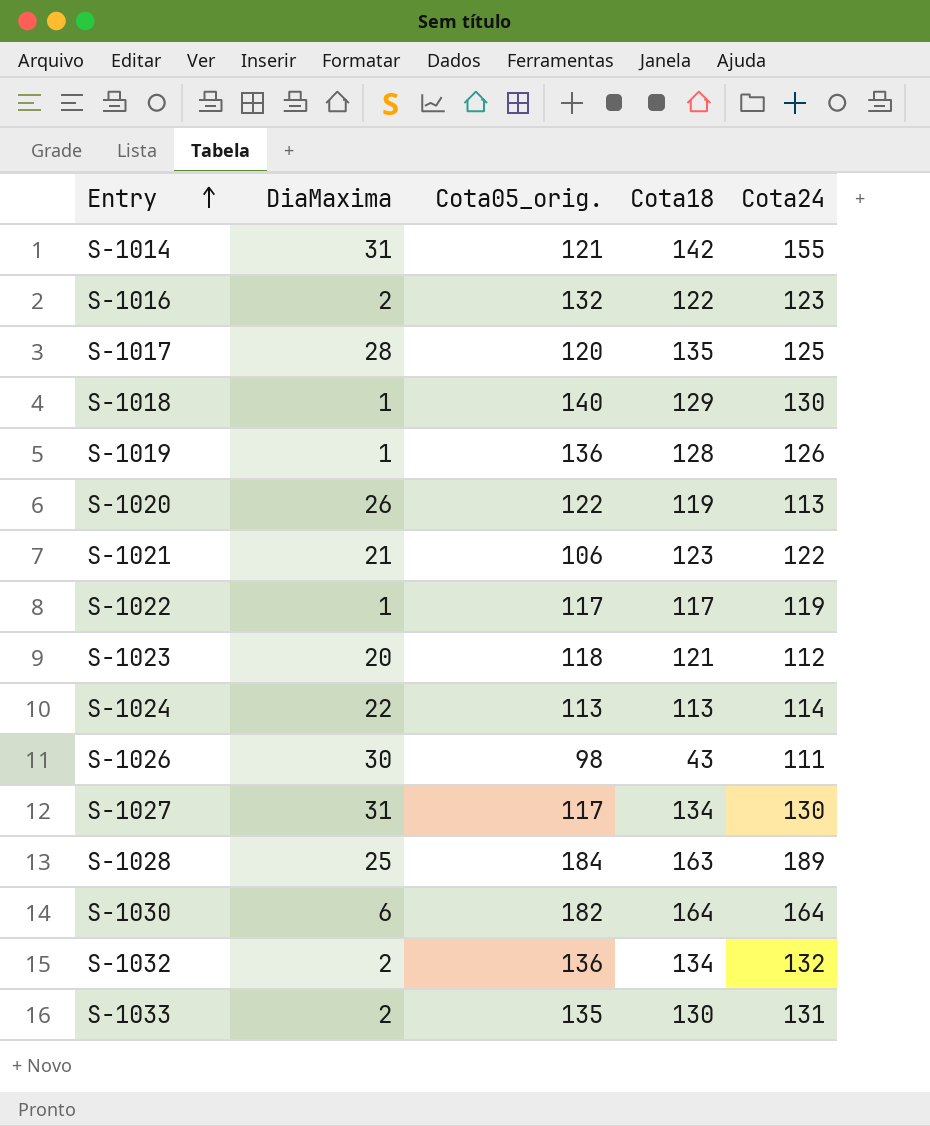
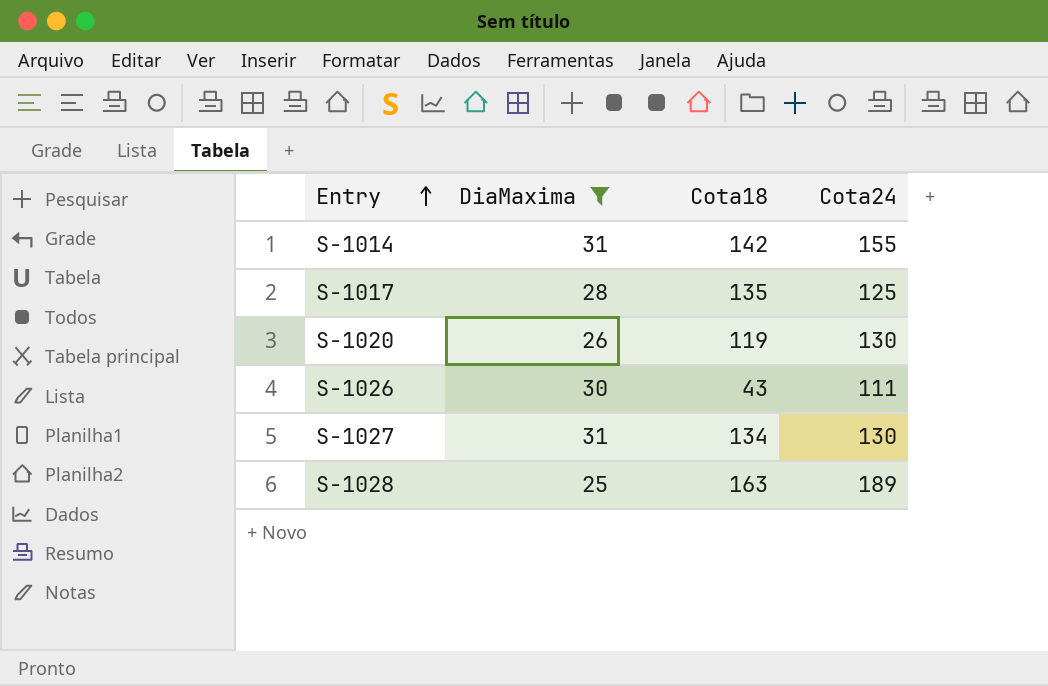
filter: none -> DiaMaxima >= 25
column Cota05_orig. | position: 3 -> none
S-1020 | Cota24: 113 -> 130

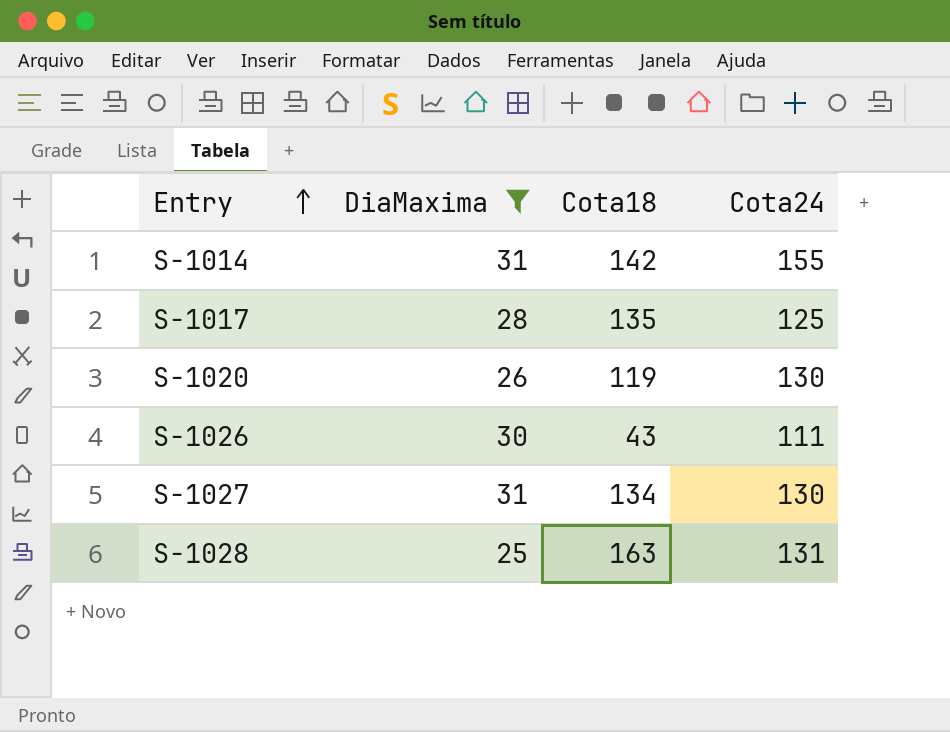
S-1028 | Cota24: 189 -> 131

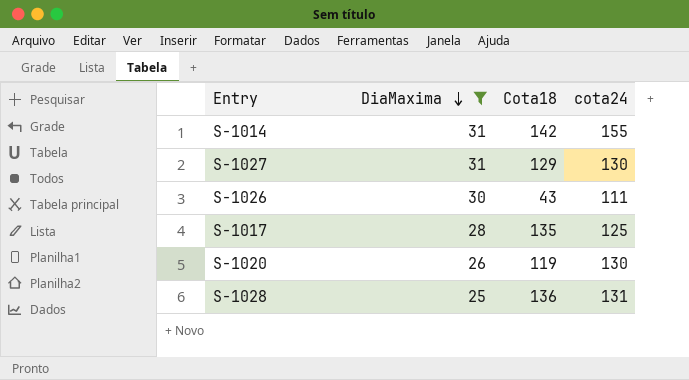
row order: Entry ascending -> DiaMaxima descending
column name: Cota24 -> cota24
S-1027 | Cota18: 134 -> 129
S-1028 | Cota18: 163 -> 136

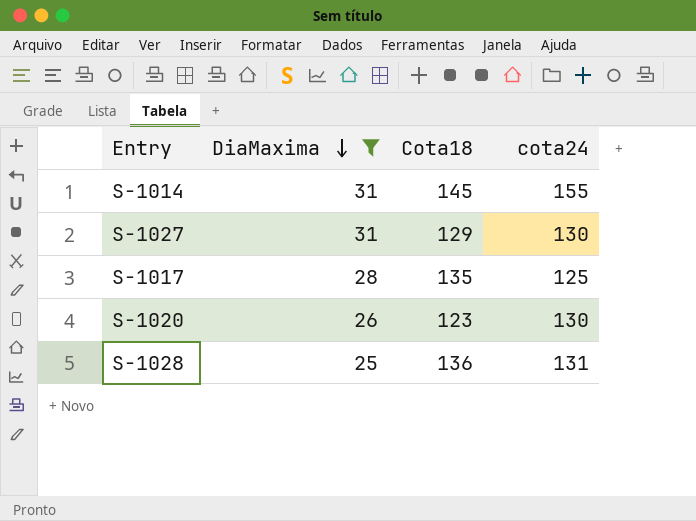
row S-1026: 30 | 43 | 111 -> none
S-1014 | Cota18: 142 -> 145
S-1020 | Cota18: 119 -> 123

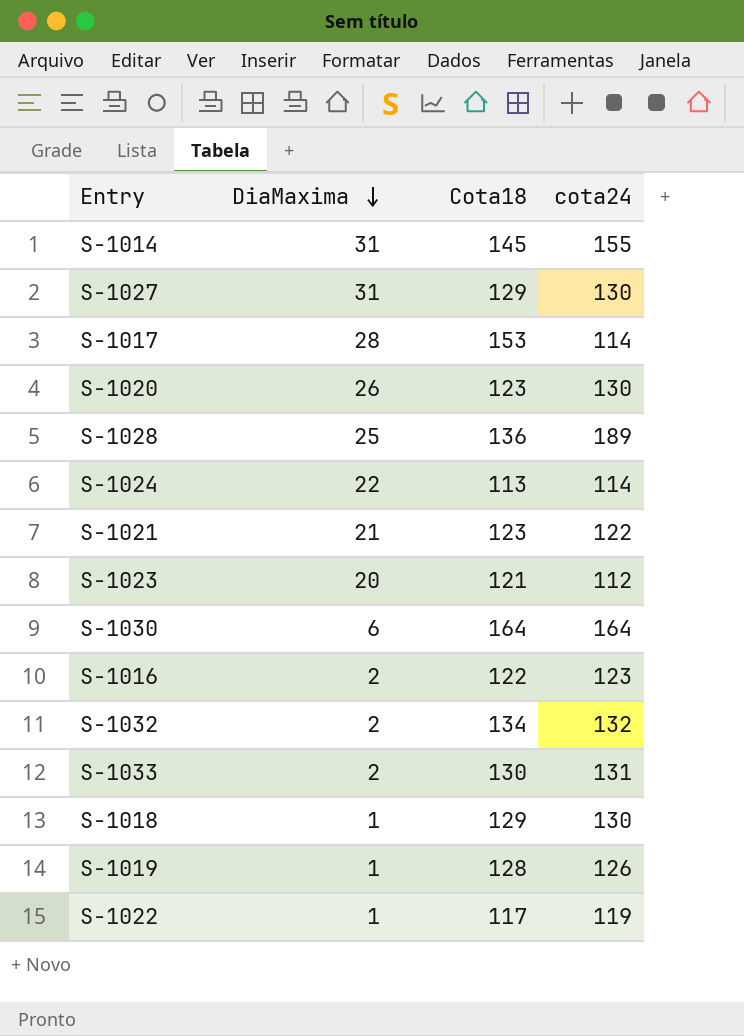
filter: DiaMaxima >= 25 -> none
S-1017 | Cota18: 135 -> 153
S-1017 | cota24: 125 -> 114
S-1028 | cota24: 131 -> 189

